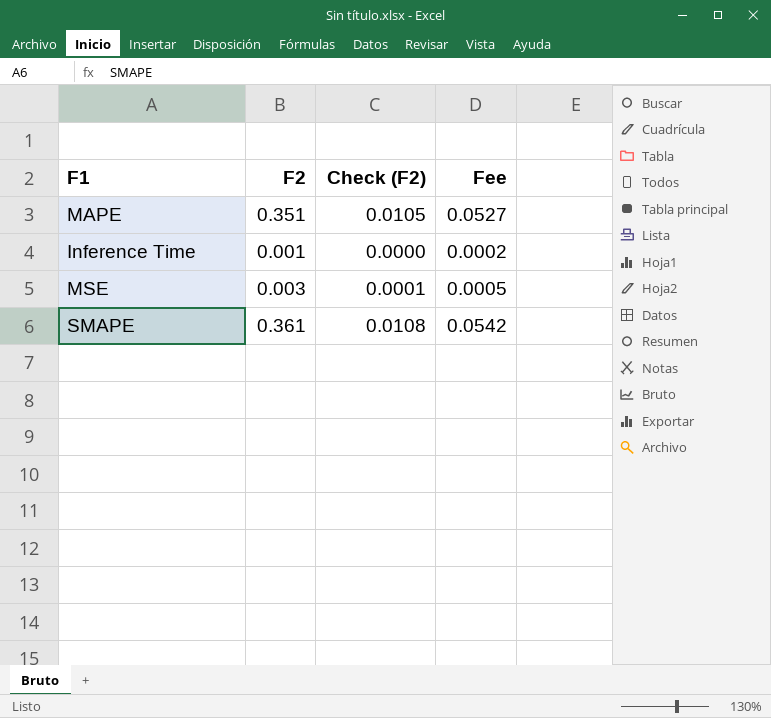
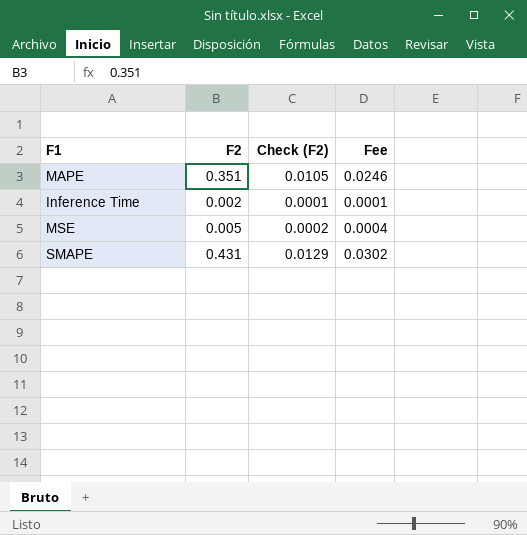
column Fee | formula: [F2] * 0.15 -> [F2] * 0.07
Inference Time | F2: 0.001 -> 0.002
Inference Time | Check (F2): 0.0000 -> 0.0001
MSE | F2: 0.003 -> 0.005
MSE | Check (F2): 0.0001 -> 0.0002
SMAPE | F2: 0.361 -> 0.431
SMAPE | Check (F2): 0.0108 -> 0.0129

